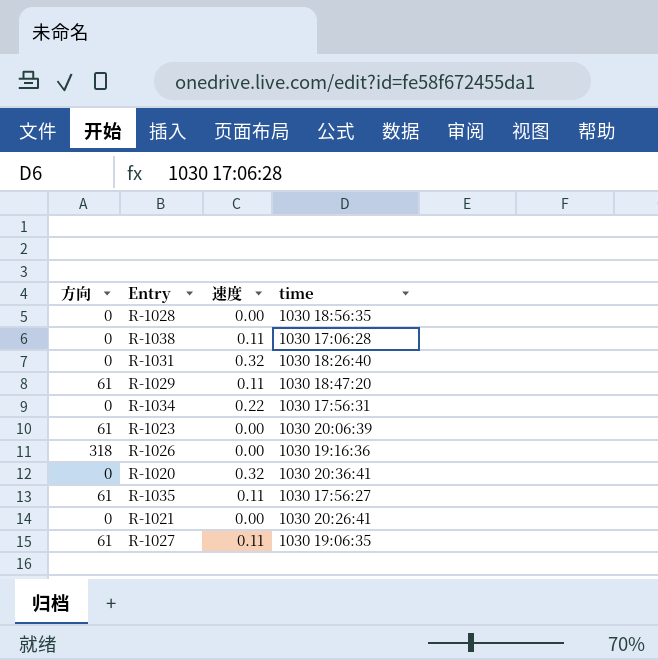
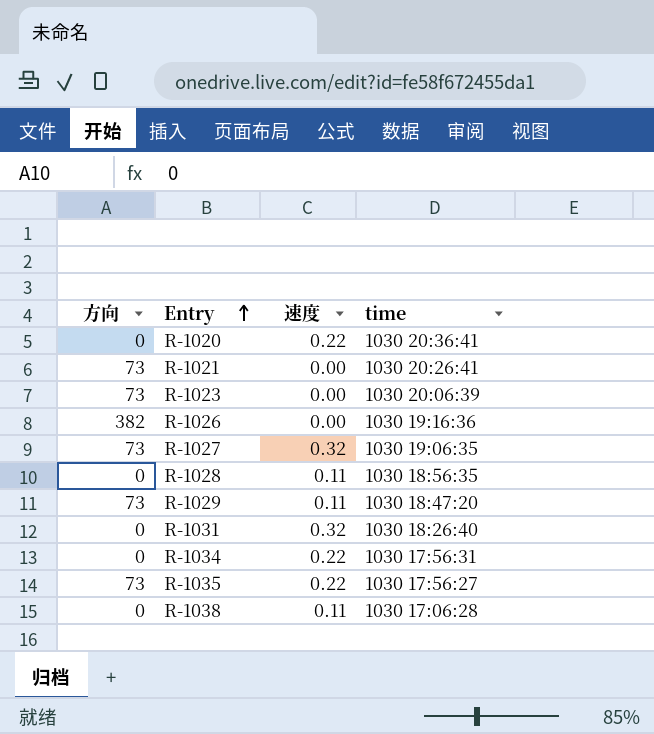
row order: none -> Entry ascending
R-1020 | 速度: 0.32 -> 0.22
R-1021 | 方向: 0 -> 73
R-1023 | 方向: 61 -> 73
R-1026 | 方向: 318 -> 382
R-1027 | 方向: 61 -> 73
R-1027 | 速度: 0.11 -> 0.32
R-1028 | 速度: 0.00 -> 0.11
R-1029 | 方向: 61 -> 73
R-1035 | 方向: 61 -> 73
R-1035 | 速度: 0.11 -> 0.22

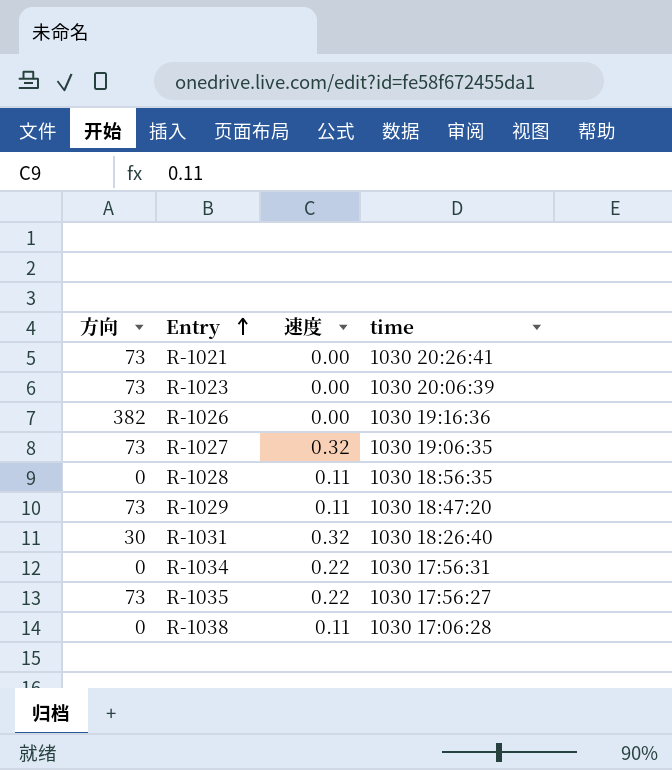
row R-1020: 0 | 0.22 | 1030 20:36:41 -> none
R-1031 | 方向: 0 -> 30

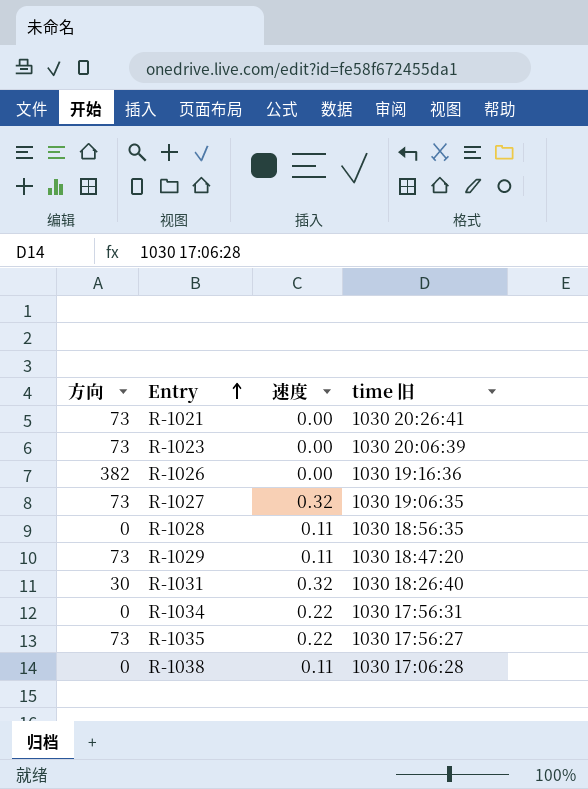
column name: time -> time 旧

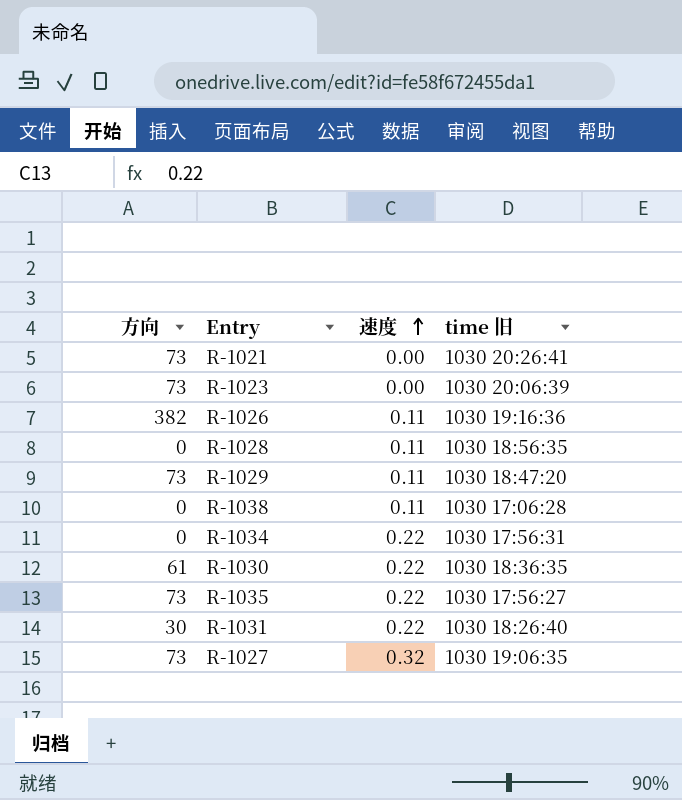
row order: Entry ascending -> 速度 ascending
R-1026 | 速度: 0.00 -> 0.11
row R-1030: none -> 61 | 0.22 | 1030 18:36:35
R-1031 | 速度: 0.32 -> 0.22

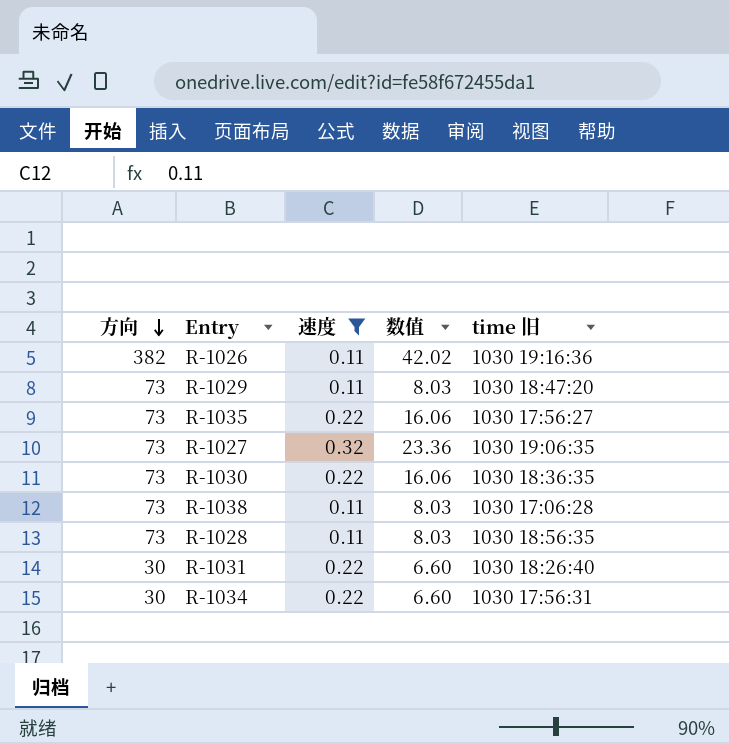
filter: none -> 速度 != 0.00
row order: 速度 ascending -> 方向 descending
column 数值 | formula: none -> [方向] * [速度]
R-1030 | 方向: 61 -> 73
R-1038 | 方向: 0 -> 73
R-1028 | 方向: 0 -> 73
R-1034 | 方向: 0 -> 30

